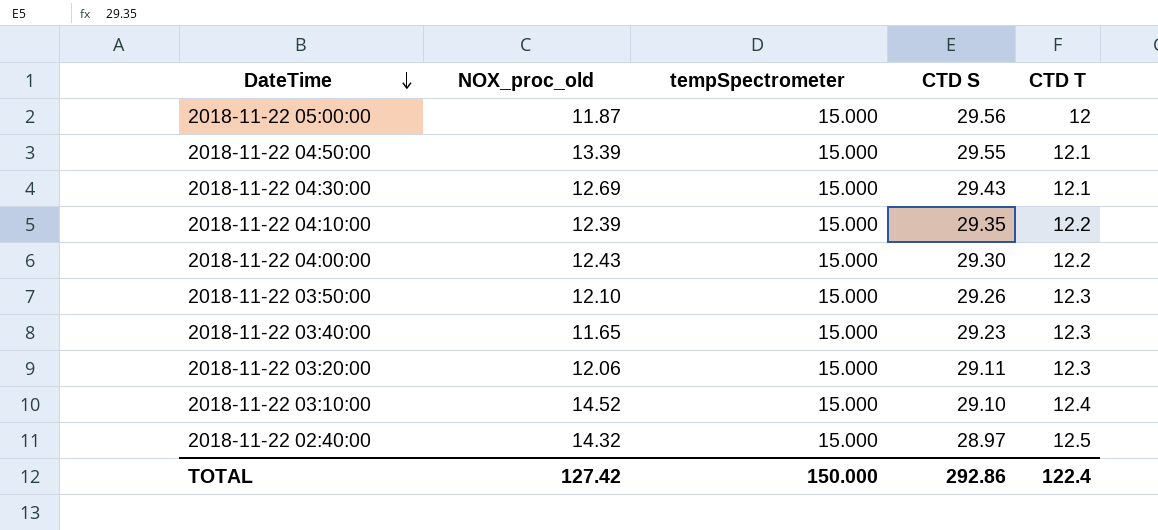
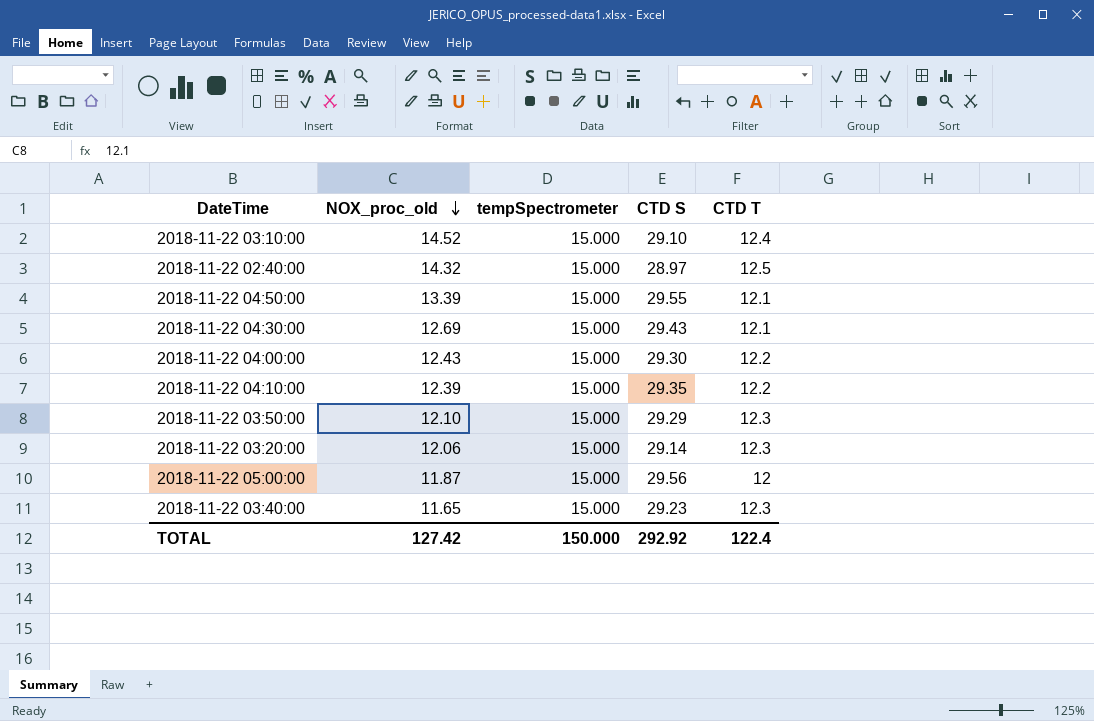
row order: DateTime descending -> NOX_proc_old descending
2018-11-22 03:50:00 | CTD S: 29.26 -> 29.29
2018-11-22 03:20:00 | CTD S: 29.11 -> 29.14
TOTAL | CTD S: 292.86 -> 292.92

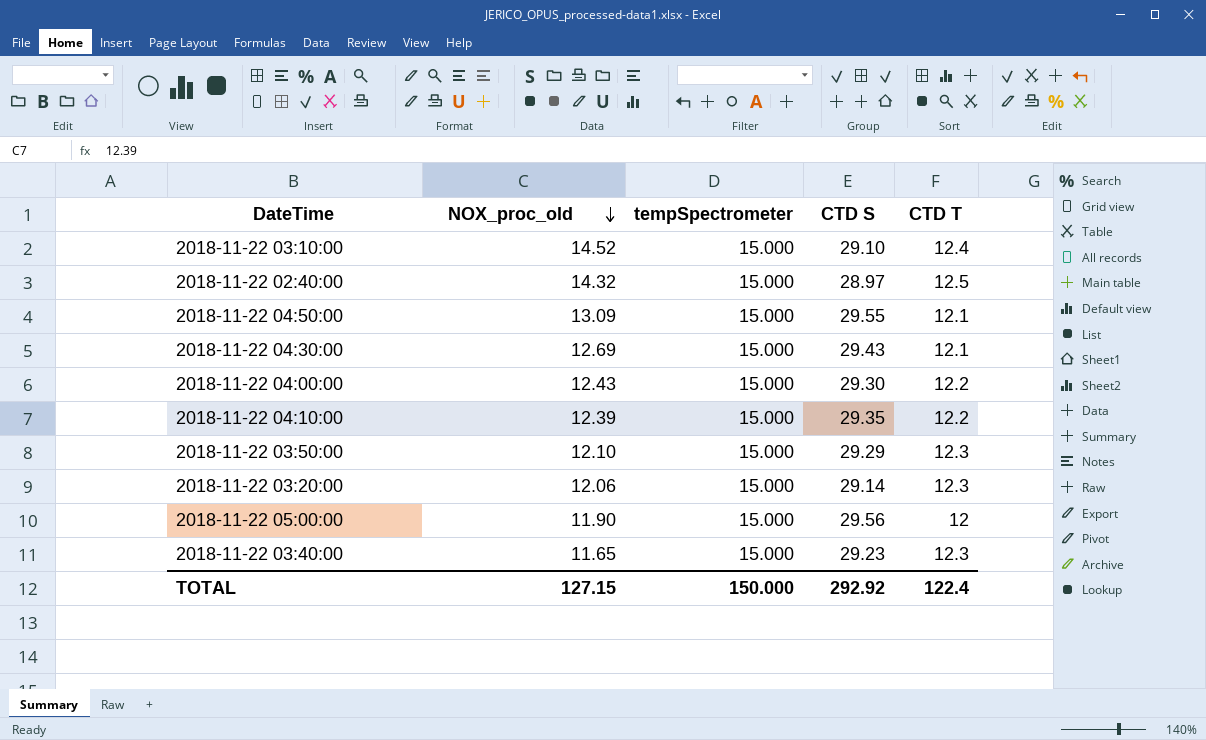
2018-11-22 04:50:00 | NOX_proc_old: 13.39 -> 13.09
2018-11-22 05:00:00 | NOX_proc_old: 11.87 -> 11.90
TOTAL | NOX_proc_old: 127.42 -> 127.15

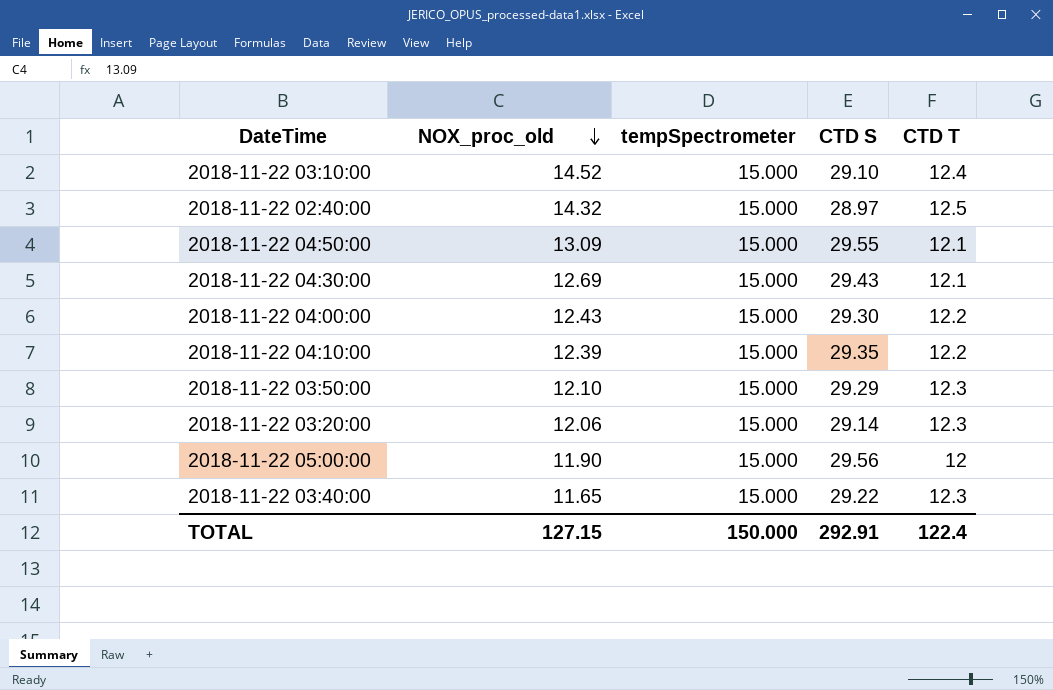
2018-11-22 03:40:00 | CTD S: 29.23 -> 29.22
TOTAL | CTD S: 292.92 -> 292.91

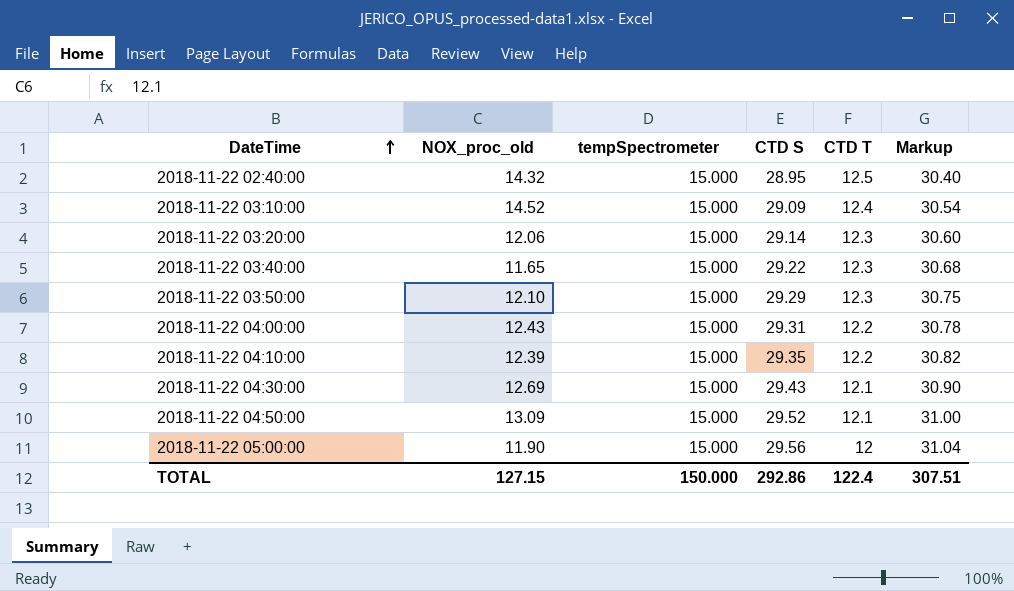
row order: NOX_proc_old descending -> DateTime ascending
column Markup | formula: none -> [CTD S] * 1.05
2018-11-22 02:40:00 | CTD S: 28.97 -> 28.95
2018-11-22 03:10:00 | CTD S: 29.10 -> 29.09
2018-11-22 04:00:00 | CTD S: 29.30 -> 29.31
2018-11-22 04:50:00 | CTD S: 29.55 -> 29.52
TOTAL | CTD S: 292.91 -> 292.86

